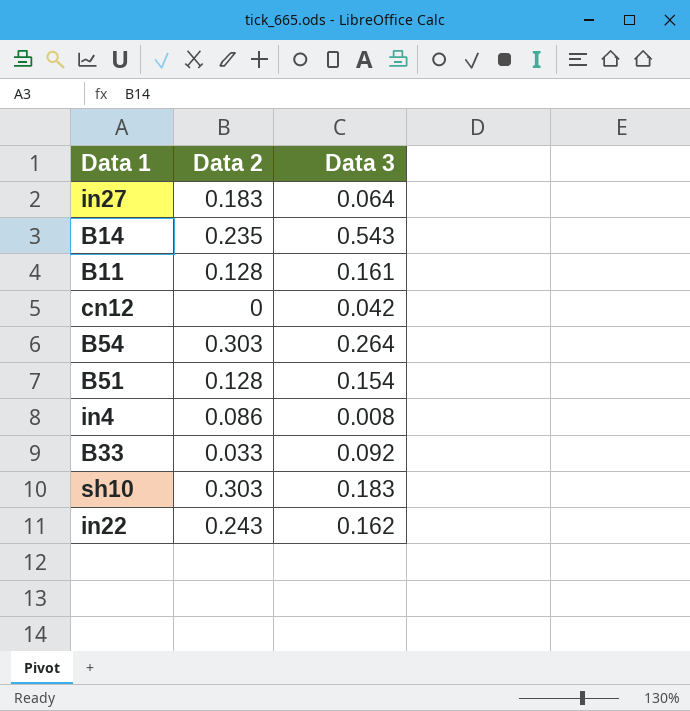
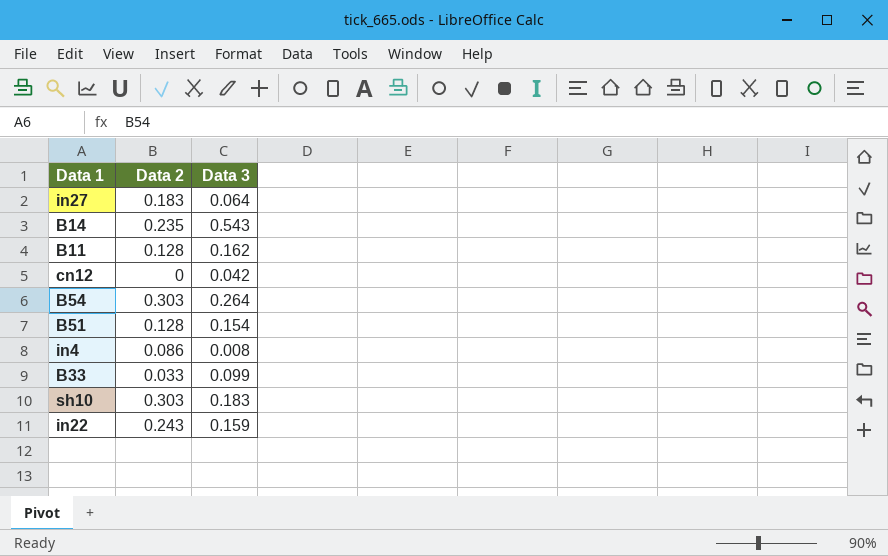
B11 | Data 3: 0.161 -> 0.162
B33 | Data 3: 0.092 -> 0.099
in22 | Data 3: 0.162 -> 0.159

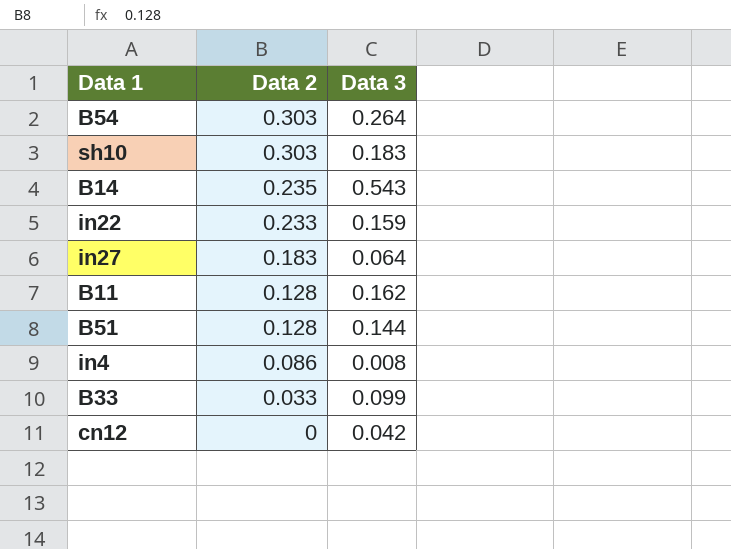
row order: none -> Data 2 descending
in22 | Data 2: 0.243 -> 0.233
B51 | Data 3: 0.154 -> 0.144

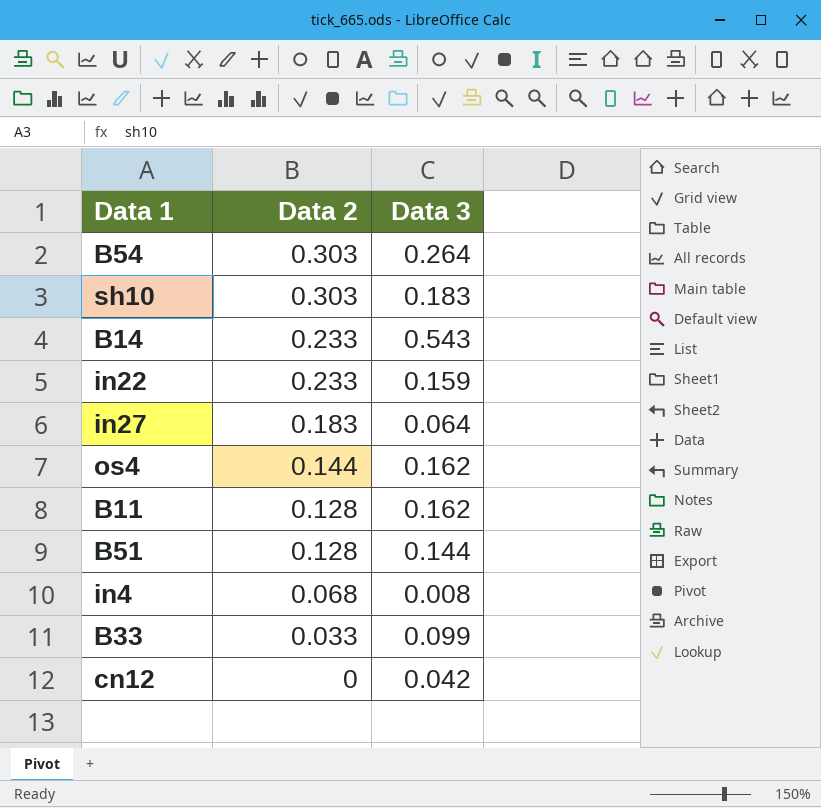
B14 | Data 2: 0.235 -> 0.233
row os4: none -> 0.144 | 0.162
in4 | Data 2: 0.086 -> 0.068

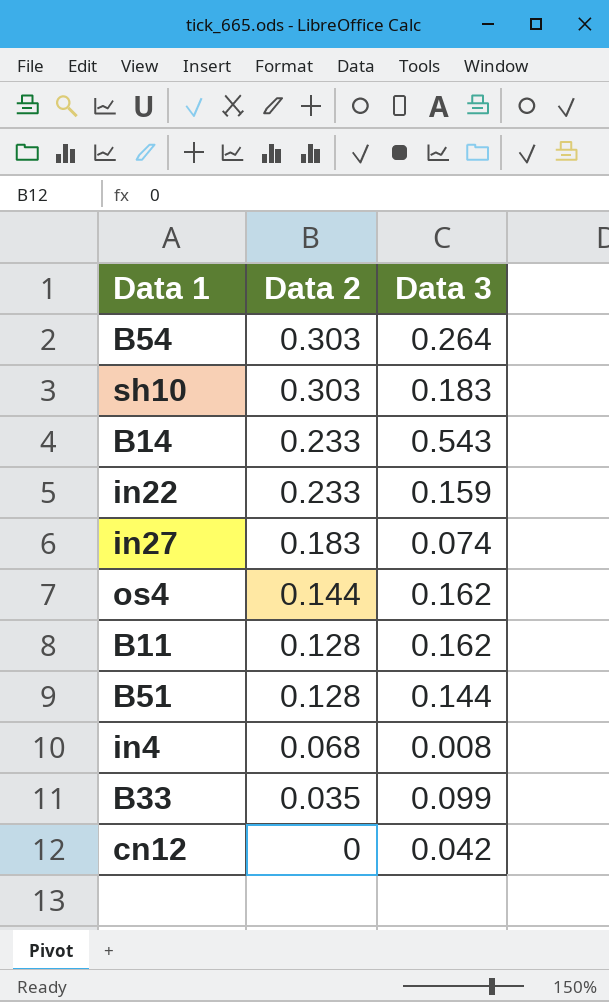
in27 | Data 3: 0.064 -> 0.074
B33 | Data 2: 0.033 -> 0.035

